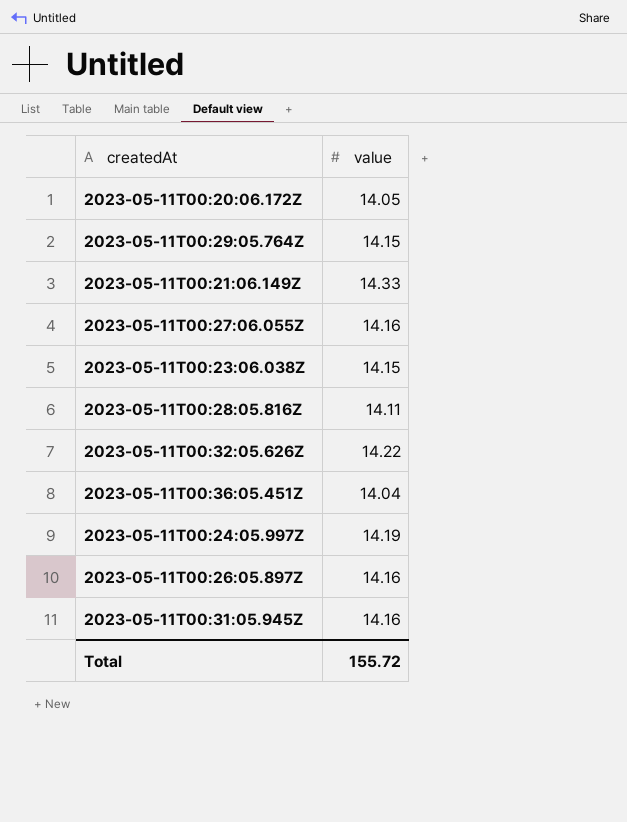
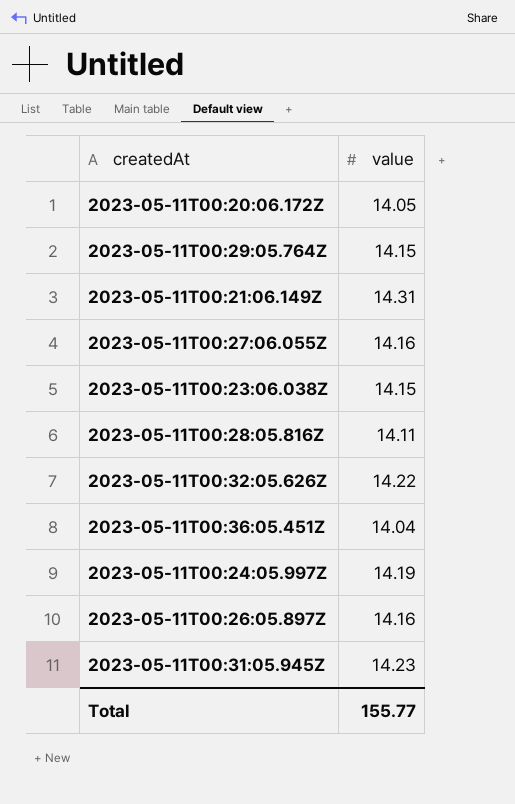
2023-05-11T00:21:06.149Z | value: 14.33 -> 14.31
2023-05-11T00:31:05.945Z | value: 14.16 -> 14.23
Total | value: 155.72 -> 155.77

